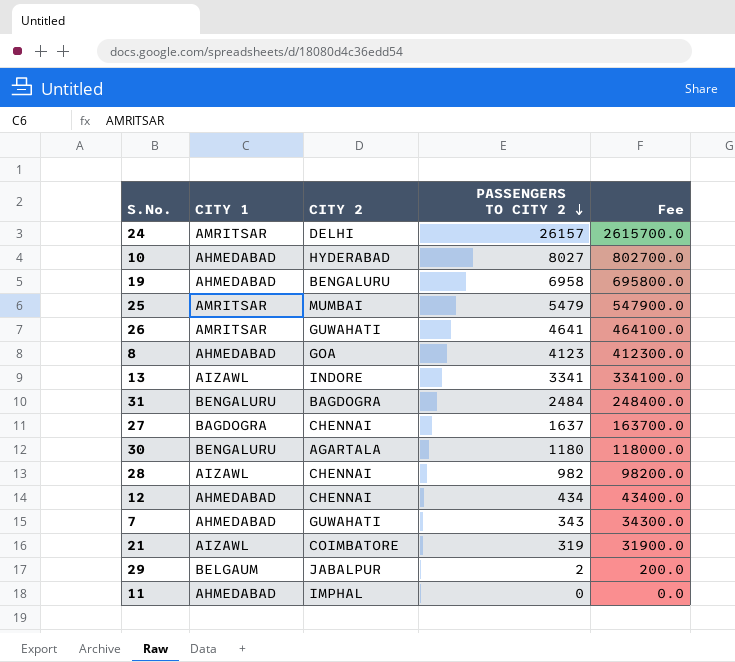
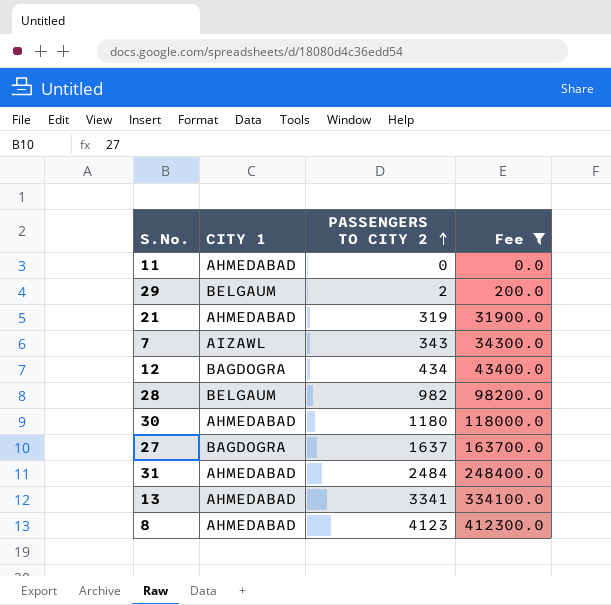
filter: none -> Fee <= 412300.0
row order: PASSENGERS TO CITY 2 descending -> PASSENGERS TO CITY 2 ascending
column CITY 2 | position: 3 -> none
21 | CITY 1: AIZAWL -> AHMEDABAD
7 | CITY 1: AHMEDABAD -> AIZAWL
12 | CITY 1: AHMEDABAD -> BAGDOGRA
28 | CITY 1: AIZAWL -> BELGAUM
30 | CITY 1: BENGALURU -> AHMEDABAD
31 | CITY 1: BENGALURU -> AHMEDABAD
13 | CITY 1: AIZAWL -> AHMEDABAD

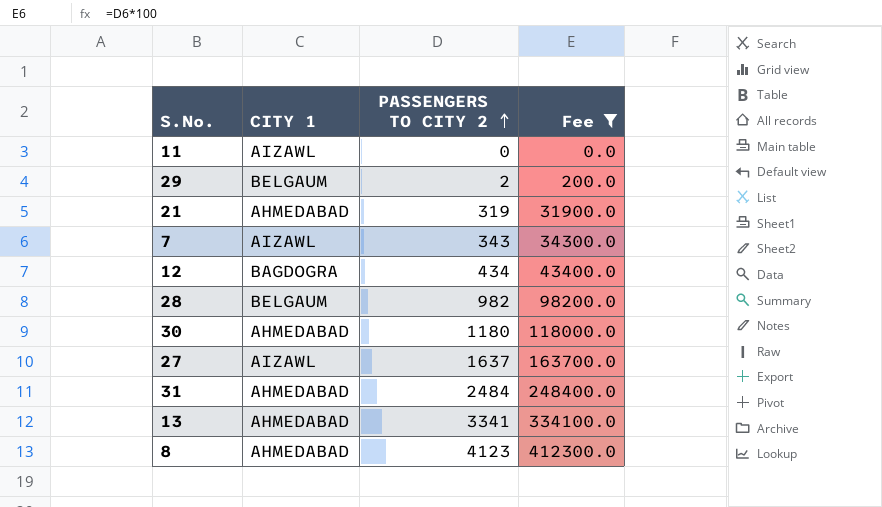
11 | CITY 1: AHMEDABAD -> AIZAWL
27 | CITY 1: BAGDOGRA -> AIZAWL

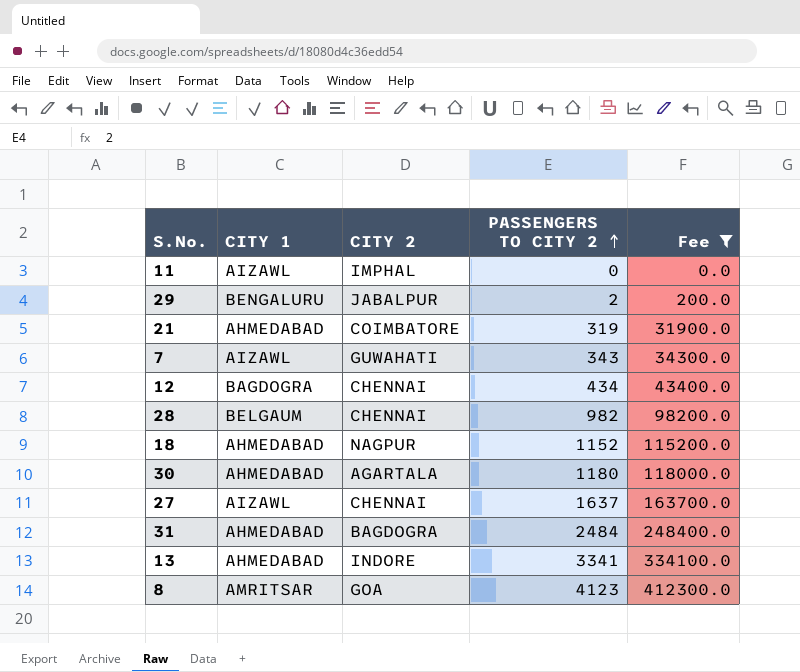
column CITY 2 | position: none -> 3
29 | CITY 1: BELGAUM -> BENGALURU
row 18: none -> AHMEDABAD | NAGPUR | 1152 | 115200.0
8 | CITY 1: AHMEDABAD -> AMRITSAR

